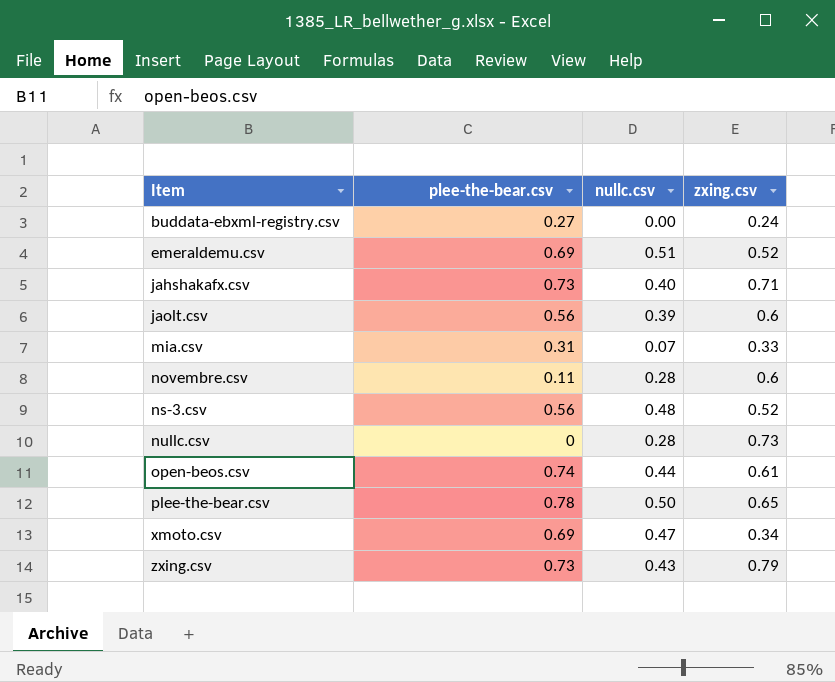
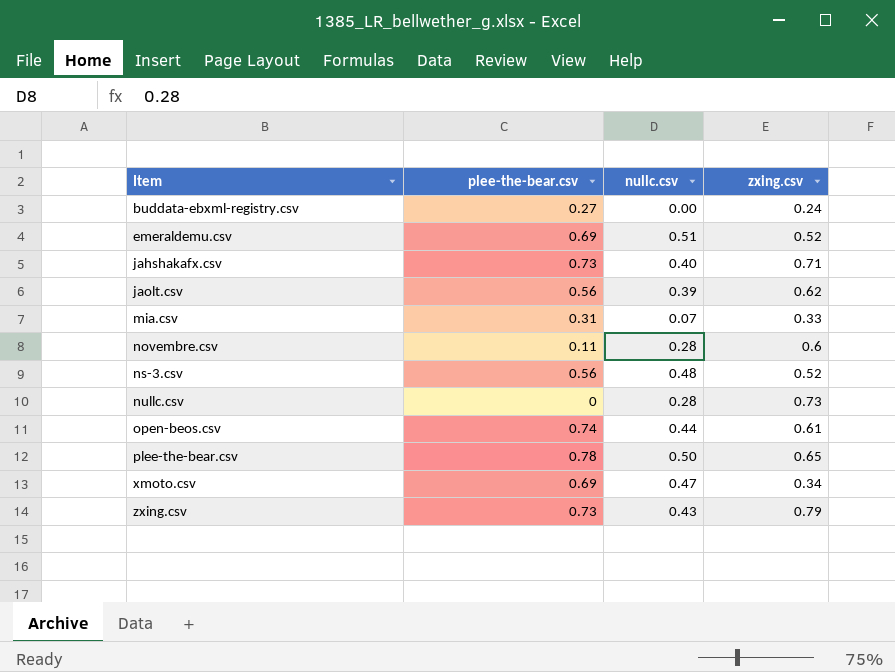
jaolt.csv | zxing.csv: 0.6 -> 0.62

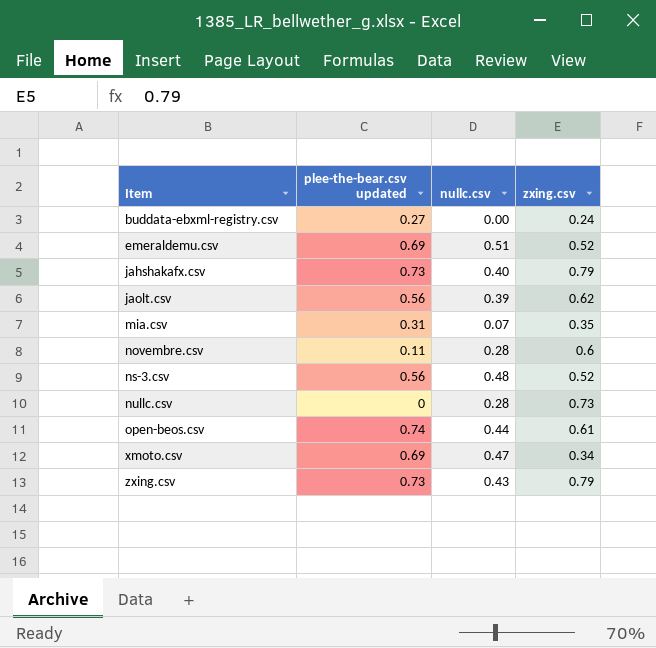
column name: plee-the-bear.csv -> plee-the-bear.csv updated
row plee-the-bear.csv: 0.78 | 0.50 | 0.65 -> none
jahshakafx.csv | zxing.csv: 0.71 -> 0.79
mia.csv | zxing.csv: 0.33 -> 0.35

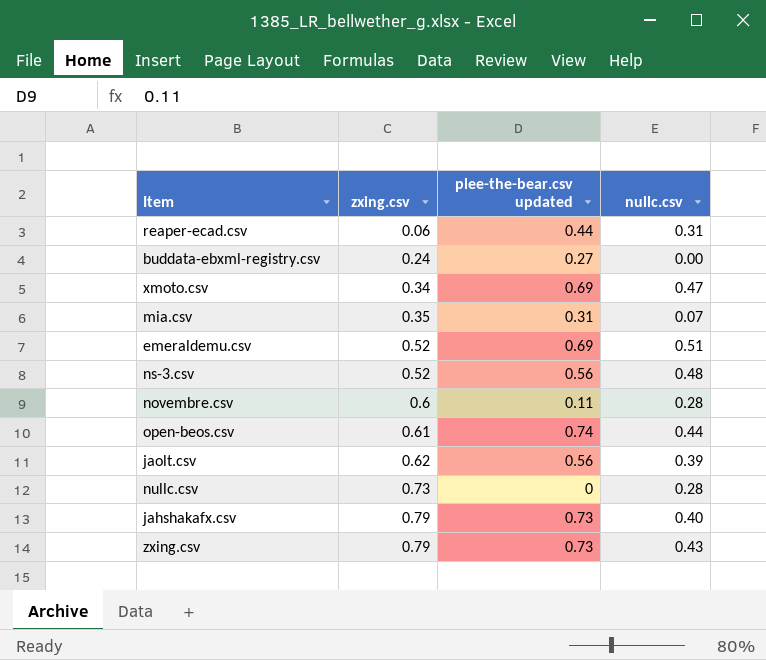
row order: Item ascending -> zxing.csv ascending
column zxing.csv | position: 4 -> 2
row reaper-ecad.csv: none -> 0.06 | 0.44 | 0.31

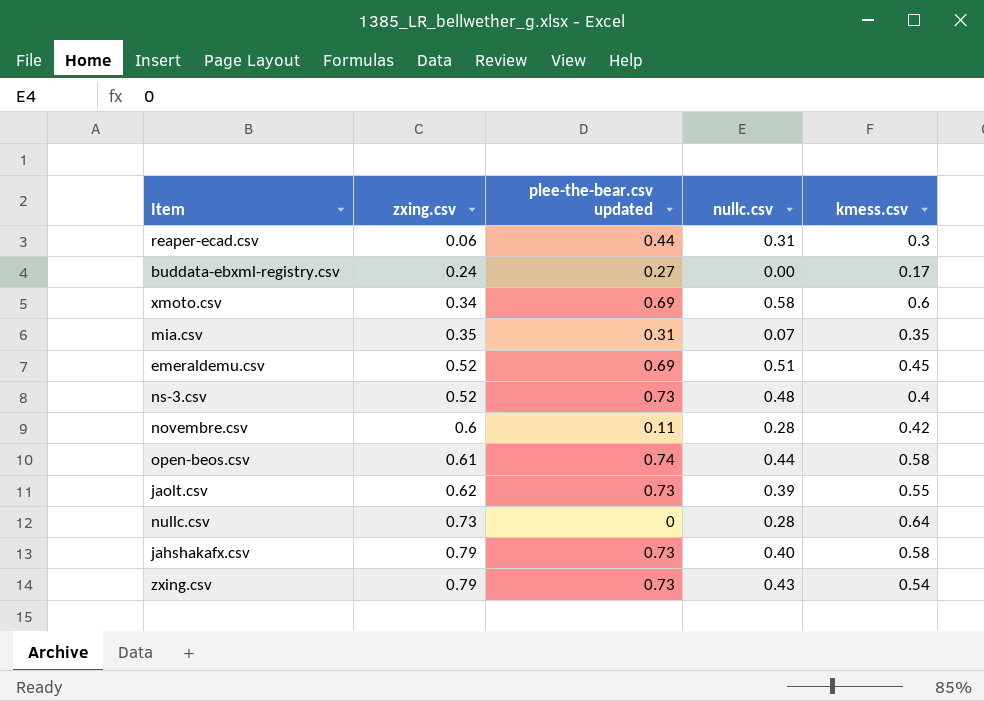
column kmess.csv | position: none -> 5
xmoto.csv | nullc.csv: 0.47 -> 0.58
ns-3.csv | plee-the-bear.csv updated: 0.56 -> 0.73
jaolt.csv | plee-the-bear.csv updated: 0.56 -> 0.73

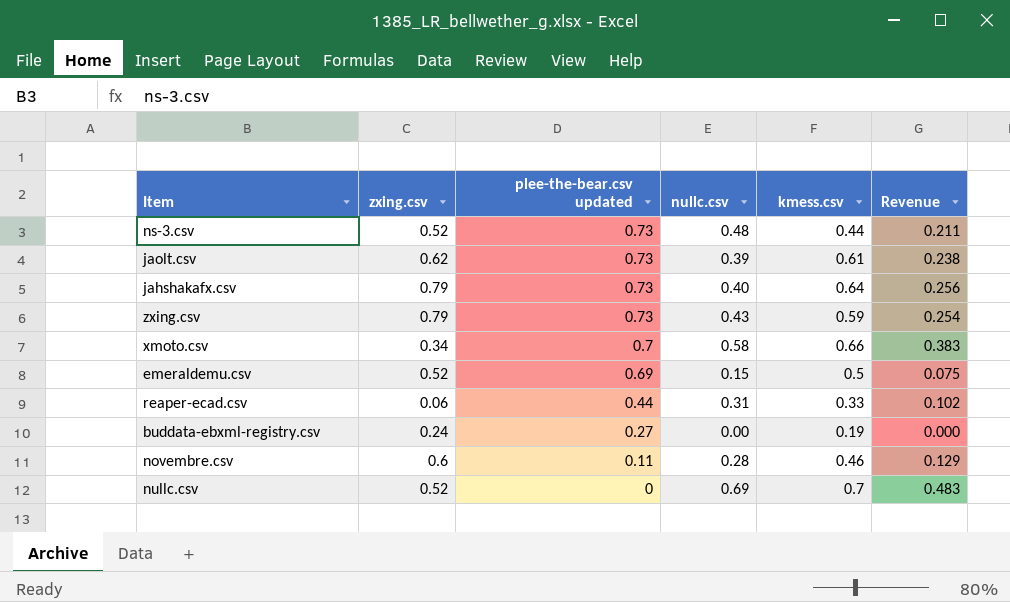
row order: zxing.csv ascending -> plee-the-bear.csv updated descending
column Revenue | formula: none -> [nullc.csv] * [kmess.csv]
row mia.csv: 0.35 | 0.31 | 0.07 | 0.35 -> none
row open-beos.csv: 0.61 | 0.74 | 0.44 | 0.58 -> none
ns-3.csv | kmess.csv: 0.4 -> 0.44
jaolt.csv | kmess.csv: 0.55 -> 0.61
jahshakafx.csv | kmess.csv: 0.58 -> 0.64
zxing.csv | kmess.csv: 0.54 -> 0.59
xmoto.csv | plee-the-bear.csv updated: 0.69 -> 0.7
xmoto.csv | kmess.csv: 0.6 -> 0.66
emeraldemu.csv | nullc.csv: 0.51 -> 0.15
emeraldemu.csv | kmess.csv: 0.45 -> 0.5
reaper-ecad.csv | kmess.csv: 0.3 -> 0.33
buddata-ebxml-registry.csv | kmess.csv: 0.17 -> 0.19
novembre.csv | kmess.csv: 0.42 -> 0.46
nullc.csv | zxing.csv: 0.73 -> 0.52
nullc.csv | nullc.csv: 0.28 -> 0.69
nullc.csv | kmess.csv: 0.64 -> 0.7

